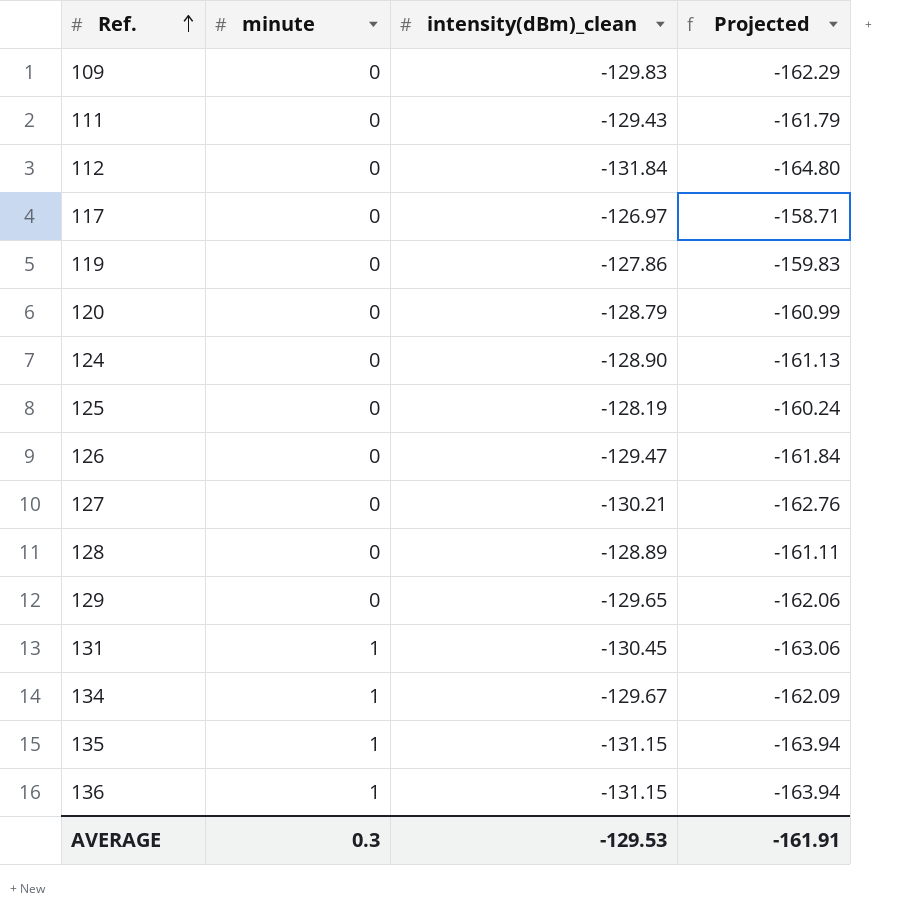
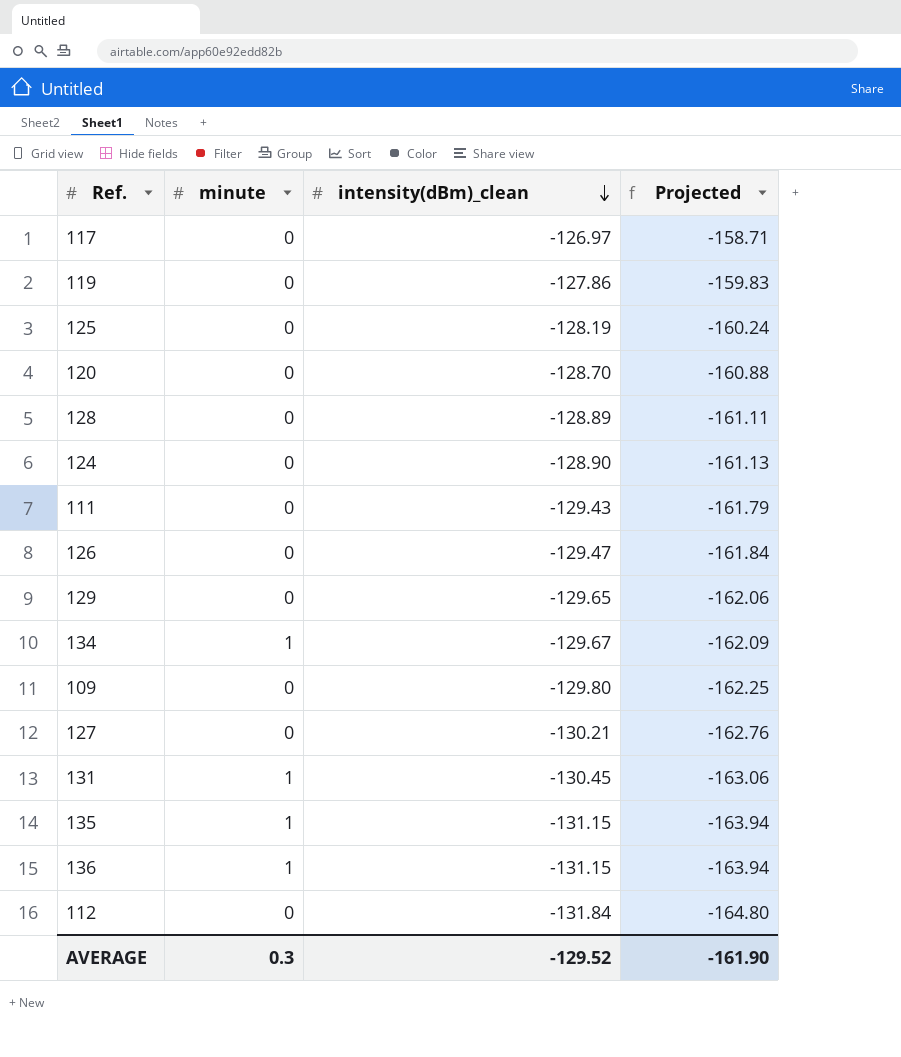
row order: Ref. ascending -> intensity(dBm)_clean descending
120 | intensity(dBm)_clean: -128.79 -> -128.70
120 | Projected: -160.99 -> -160.88
109 | intensity(dBm)_clean: -129.83 -> -129.80
109 | Projected: -162.29 -> -162.25
AVERAGE | intensity(dBm)_clean: -129.53 -> -129.52
AVERAGE | Projected: -161.91 -> -161.90

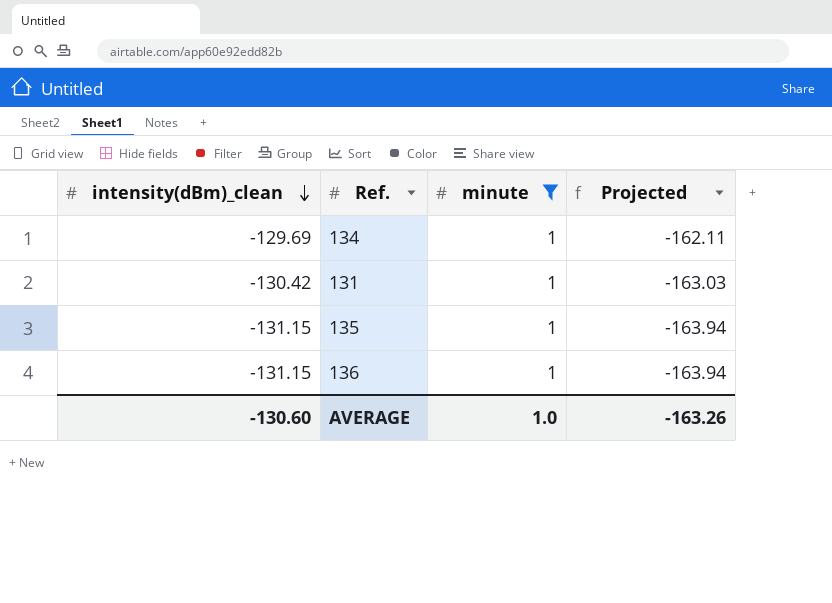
filter: none -> minute = 1
column intensity(dBm)_clean | position: 3 -> 1
134 | intensity(dBm)_clean: -129.67 -> -129.69
134 | Projected: -162.09 -> -162.11
131 | intensity(dBm)_clean: -130.45 -> -130.42
131 | Projected: -163.06 -> -163.03
AVERAGE | intensity(dBm)_clean: -129.52 -> -130.60
AVERAGE | minute: 0.3 -> 1.0
AVERAGE | Projected: -161.90 -> -163.26

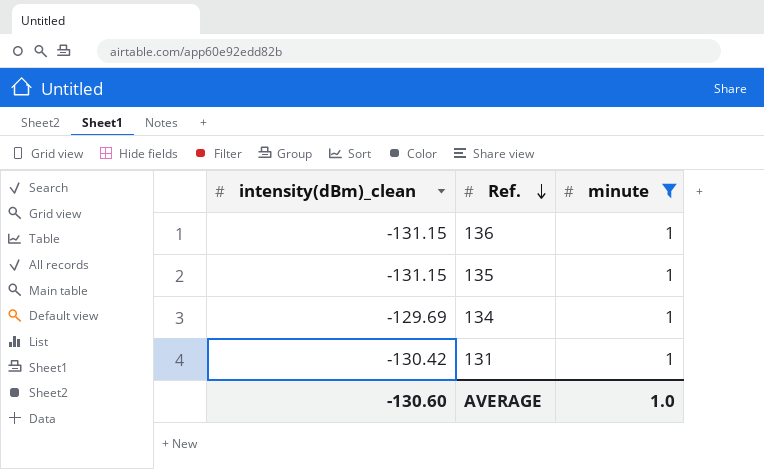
row order: intensity(dBm)_clean descending -> Ref. descending
column Projected | formula: [intensity(dBm)_clean] * 1.25 -> none

